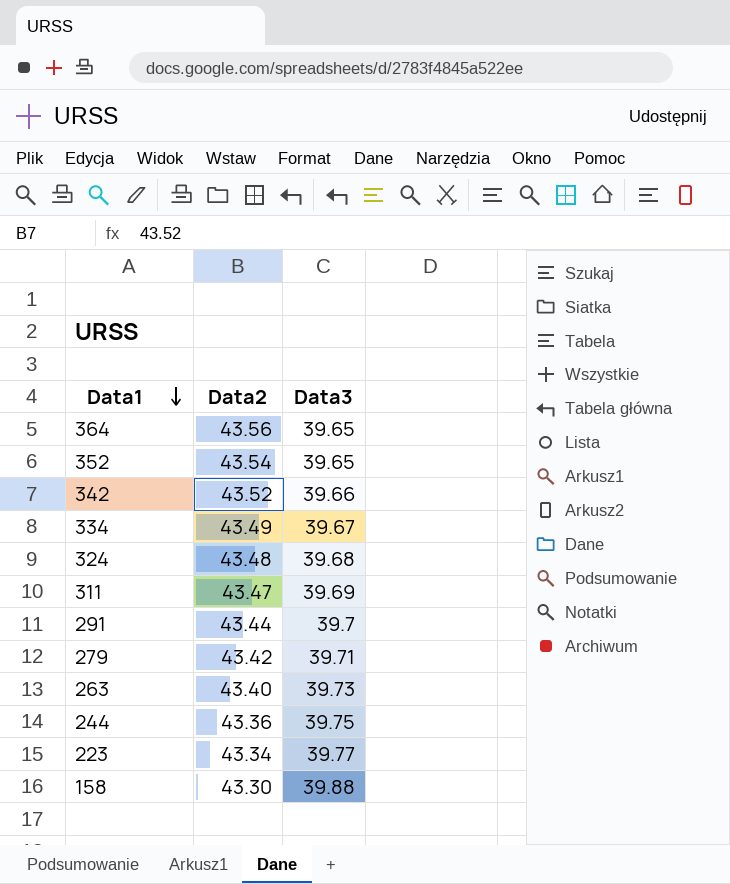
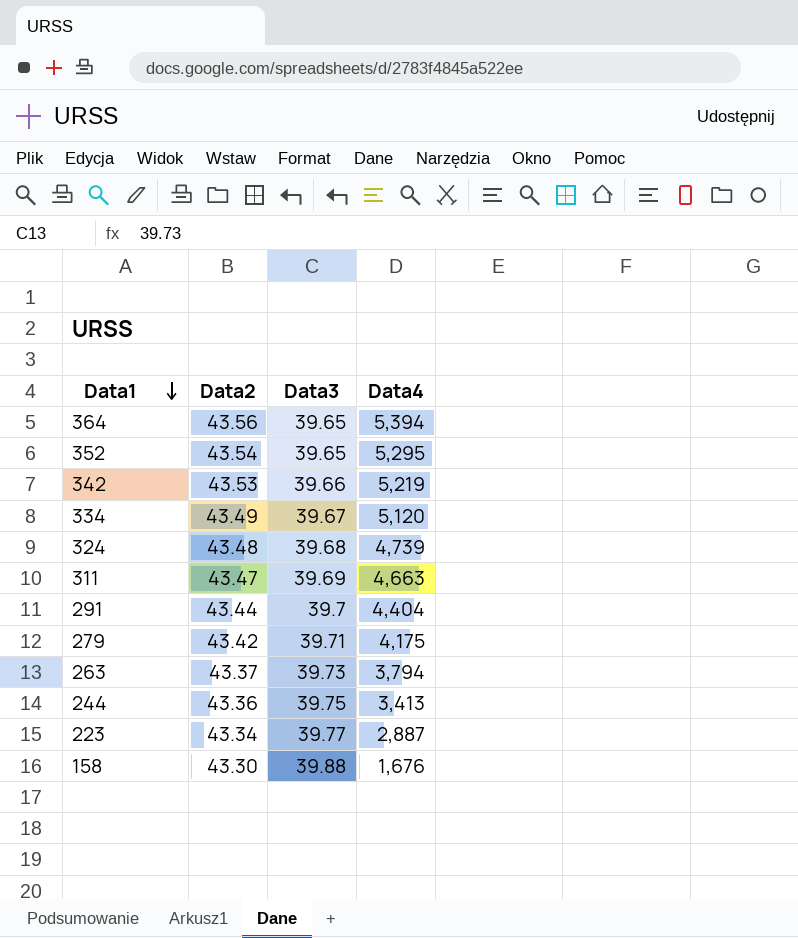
column Data4 | position: none -> 4
342 | Data2: 43.52 -> 43.53
263 | Data2: 43.40 -> 43.37

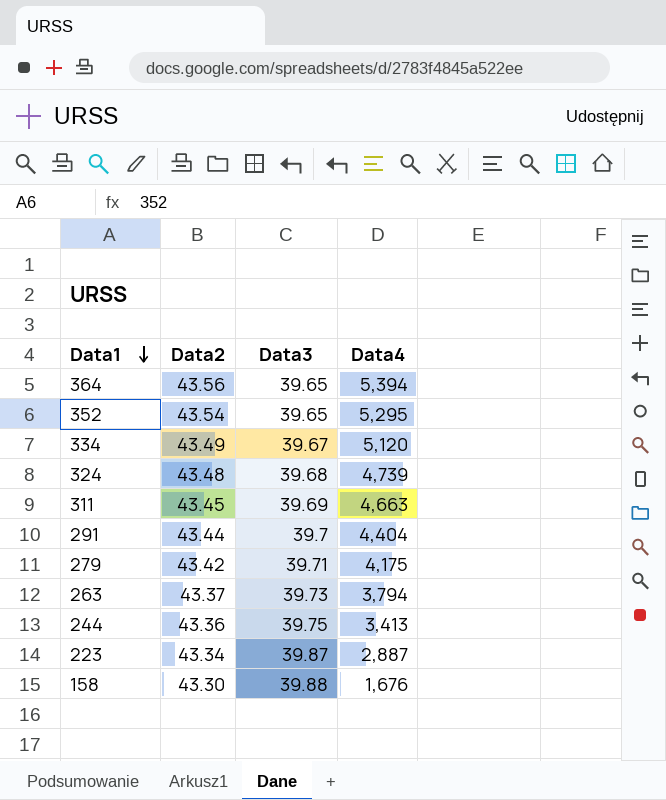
row 342: 43.53 | 39.66 | 5,219 -> none
311 | Data2: 43.47 -> 43.45
223 | Data3: 39.77 -> 39.87

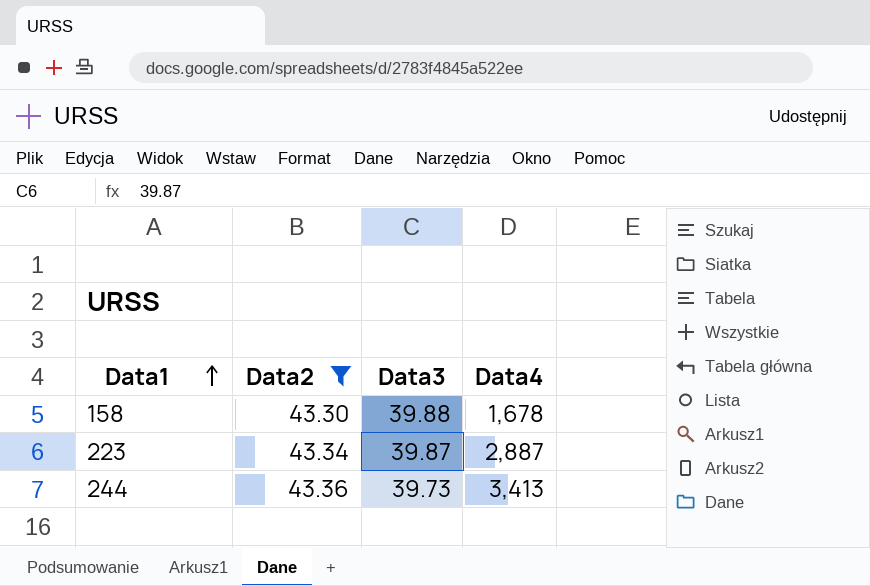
filter: none -> Data2 <= 43.36
row order: Data1 descending -> Data1 ascending
158 | Data4: 1,676 -> 1,678
244 | Data3: 39.75 -> 39.73

